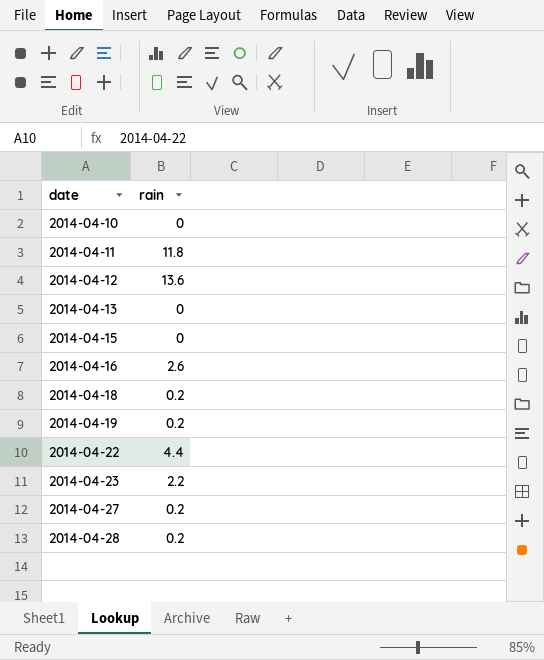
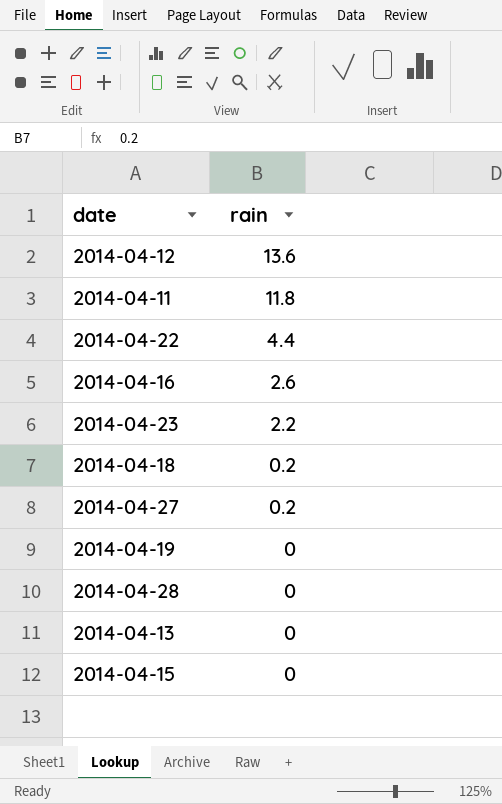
row order: date ascending -> rain descending
row 2014-04-10: 0 -> none
2014-04-19 | rain: 0.2 -> 0
2014-04-28 | rain: 0.2 -> 0

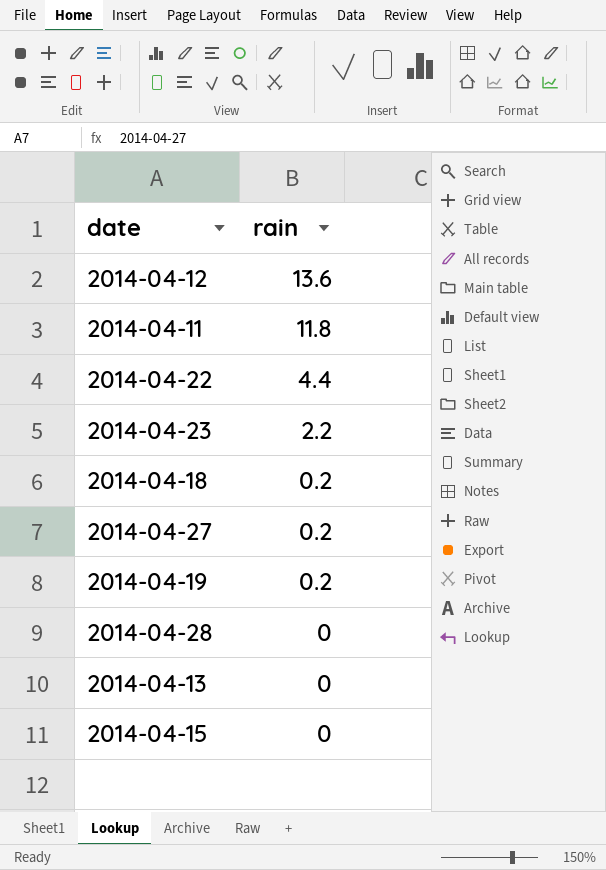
row 2014-04-16: 2.6 -> none
2014-04-19 | rain: 0 -> 0.2

